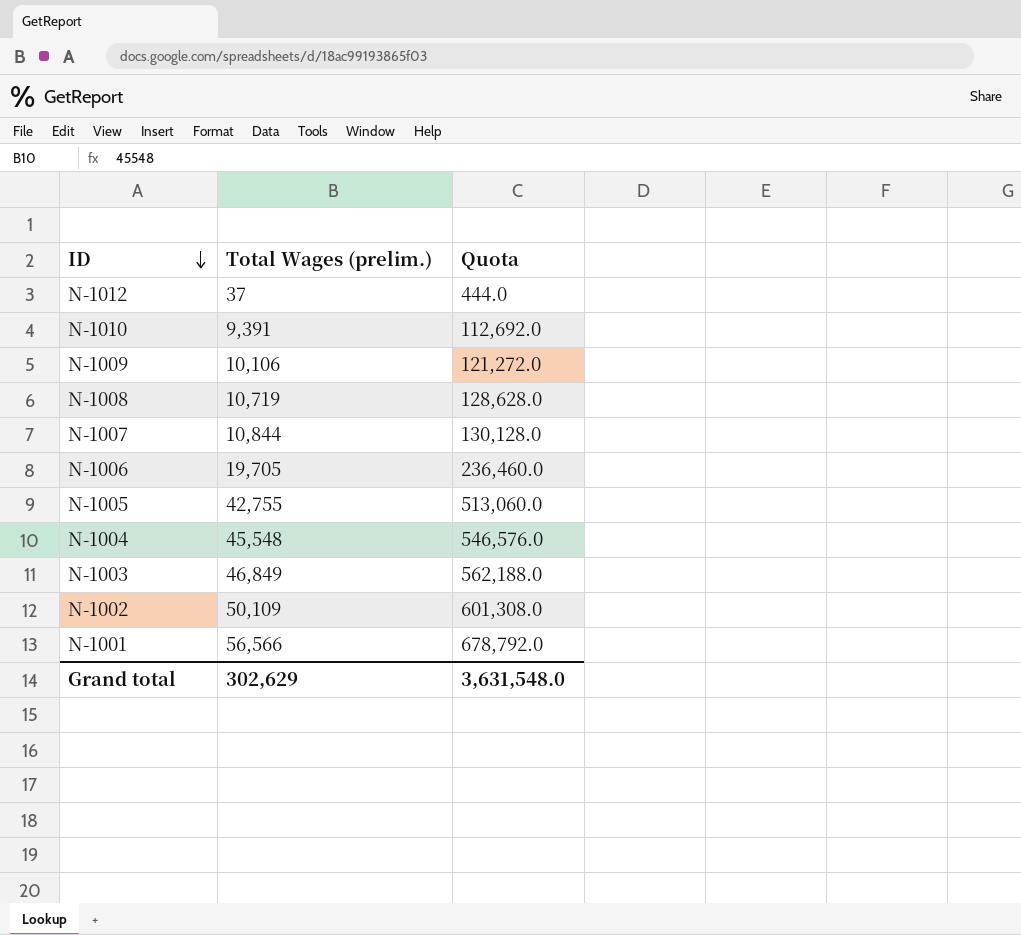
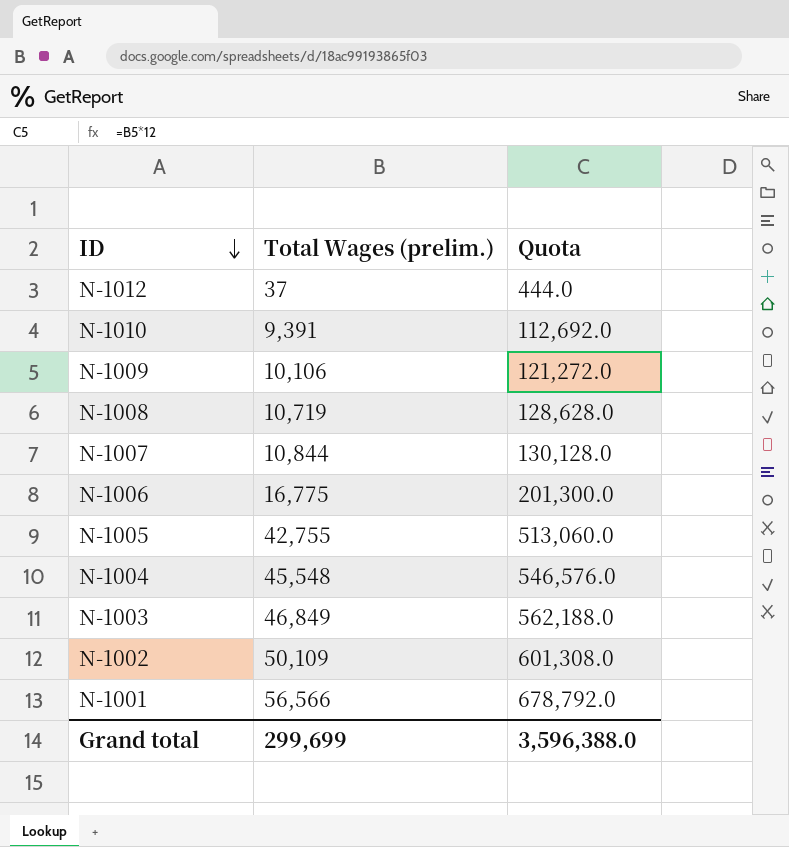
N-1006 | Total Wages (prelim.): 19,705 -> 16,775
N-1006 | Quota: 236,460.0 -> 201,300.0
Grand total | Total Wages (prelim.): 302,629 -> 299,699
Grand total | Quota: 3,631,548.0 -> 3,596,388.0

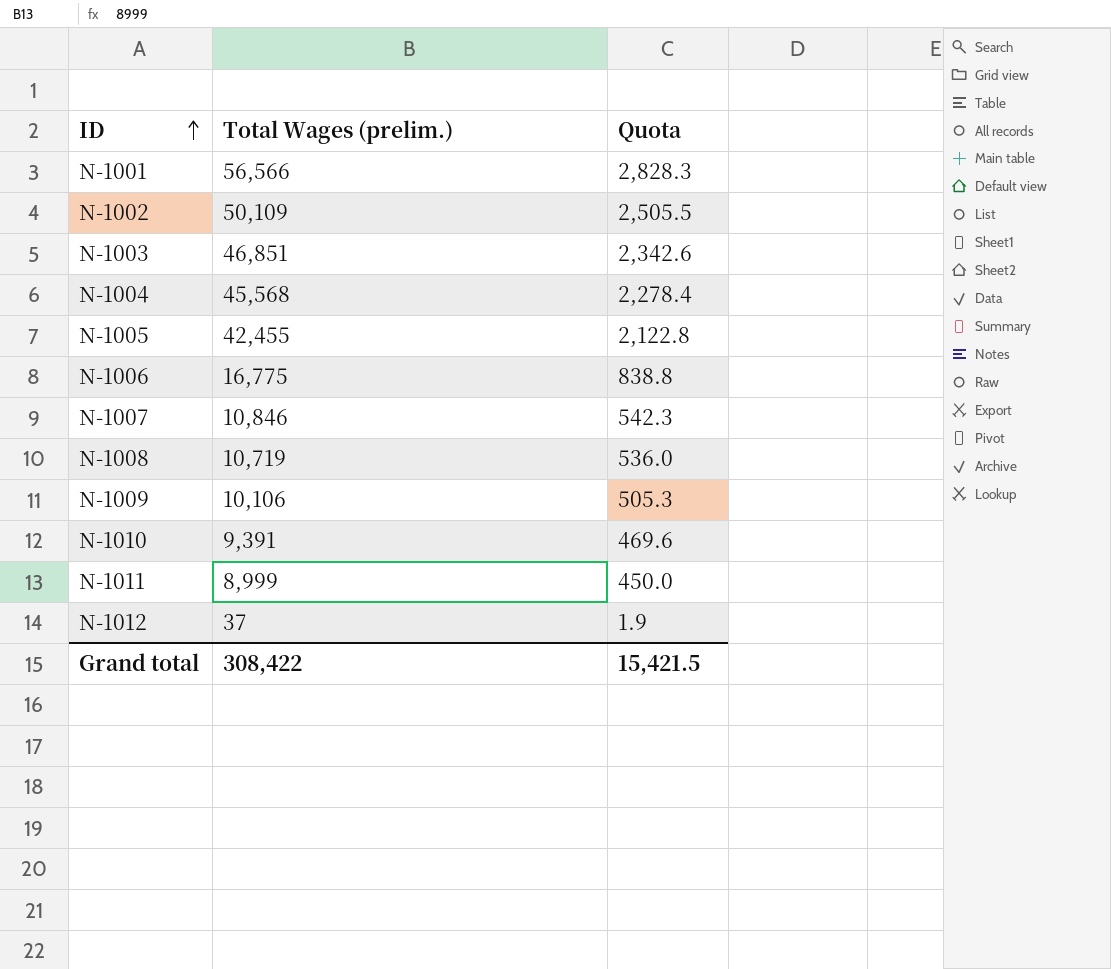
row order: ID descending -> ID ascending
column Quota | formula: [Total Wages (prelim.)] * 12 -> [Total Wages (prelim.)] * 0.05
N-1003 | Total Wages (prelim.): 46,849 -> 46,851
N-1004 | Total Wages (prelim.): 45,548 -> 45,568
N-1005 | Total Wages (prelim.): 42,755 -> 42,455
N-1007 | Total Wages (prelim.): 10,844 -> 10,846
row N-1011: none -> 8,999 | 450.0
Grand total | Total Wages (prelim.): 299,699 -> 308,422
Grand total | Quota: 3,596,388.0 -> 15,421.5

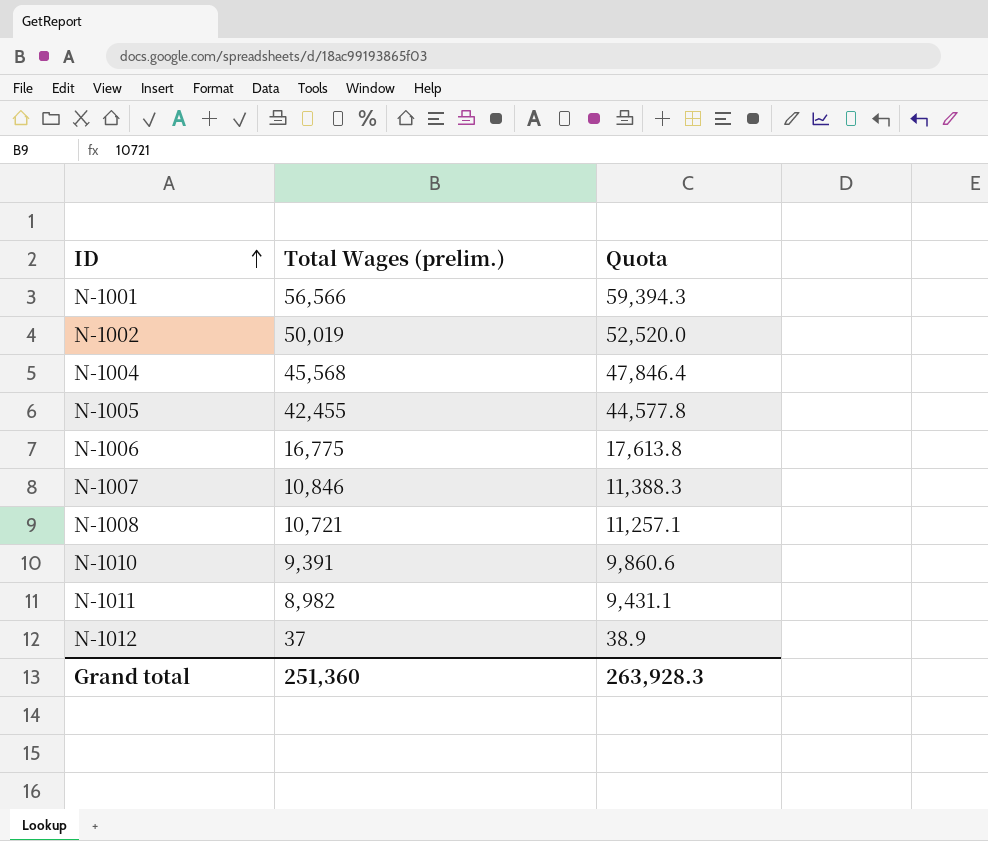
column Quota | formula: [Total Wages (prelim.)] * 0.05 -> [Total Wages (prelim.)] * 1.05
row N-1003: 46,851 | 2,342.6 -> none
row N-1009: 10,106 | 505.3 -> none
N-1002 | Total Wages (prelim.): 50,109 -> 50,019
N-1008 | Total Wages (prelim.): 10,719 -> 10,721
N-1011 | Total Wages (prelim.): 8,999 -> 8,982
Grand total | Total Wages (prelim.): 308,422 -> 251,360
Grand total | Quota: 15,421.5 -> 263,928.3

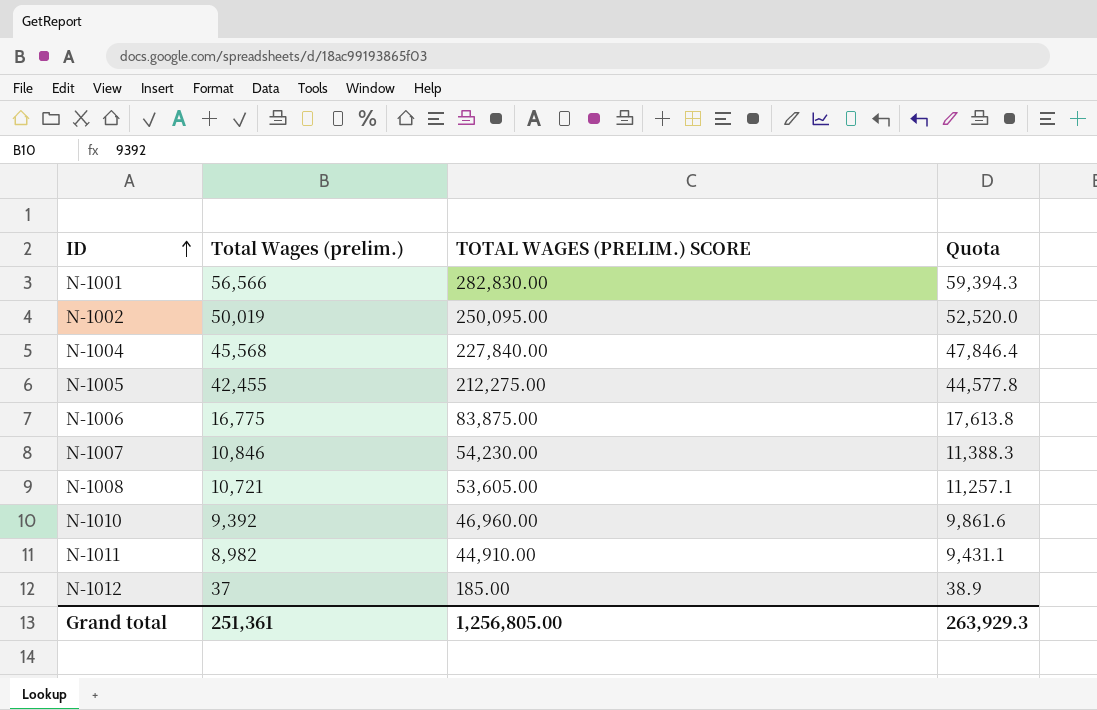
column TOTAL WAGES (PRELIM.) SCORE | formula: none -> [Total Wages (prelim.)] * 5
N-1010 | Total Wages (prelim.): 9,391 -> 9,392
N-1010 | Quota: 9,860.6 -> 9,861.6
Grand total | Total Wages (prelim.): 251,360 -> 251,361
Grand total | Quota: 263,928.3 -> 263,929.3

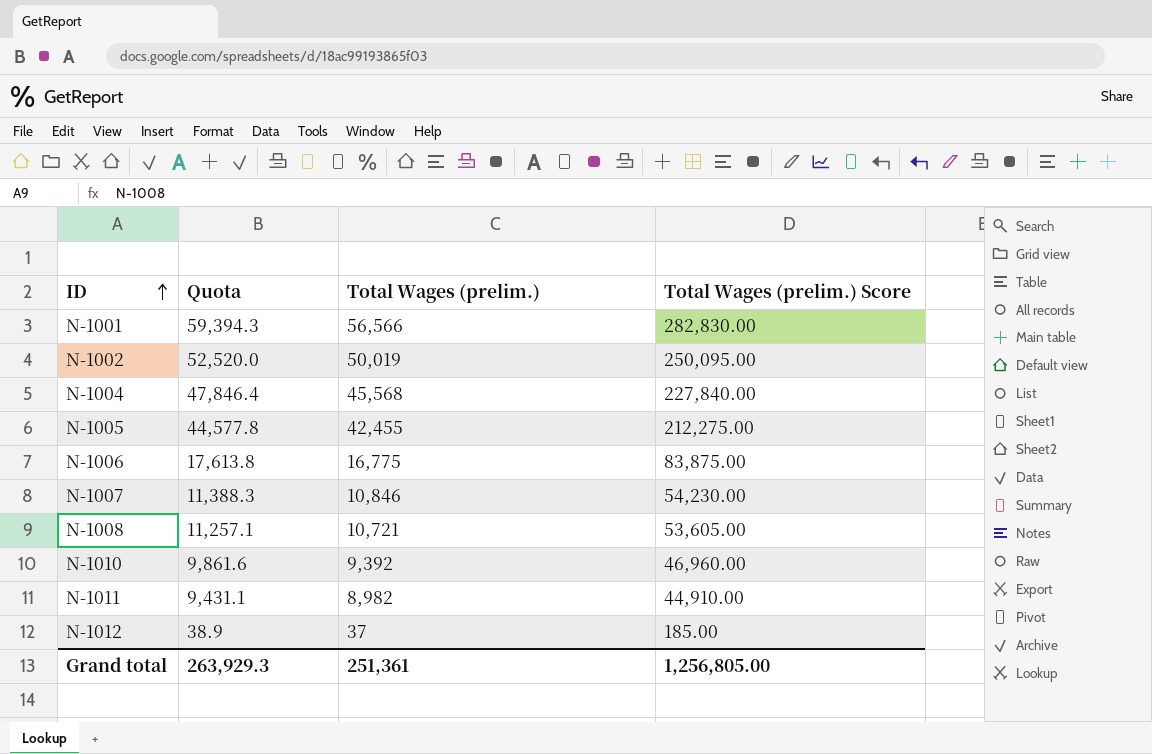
column Quota | position: 4 -> 2
column name: TOTAL WAGES (PRELIM.) SCORE -> Total Wages (prelim.) Score

